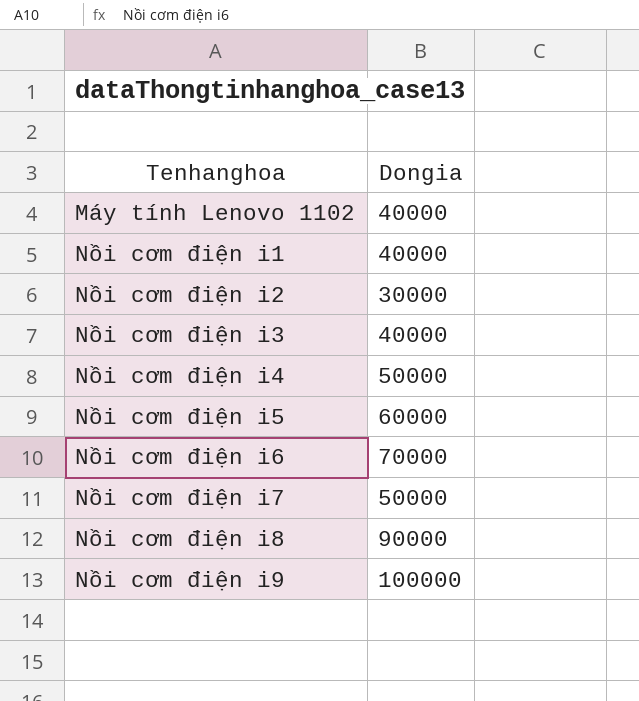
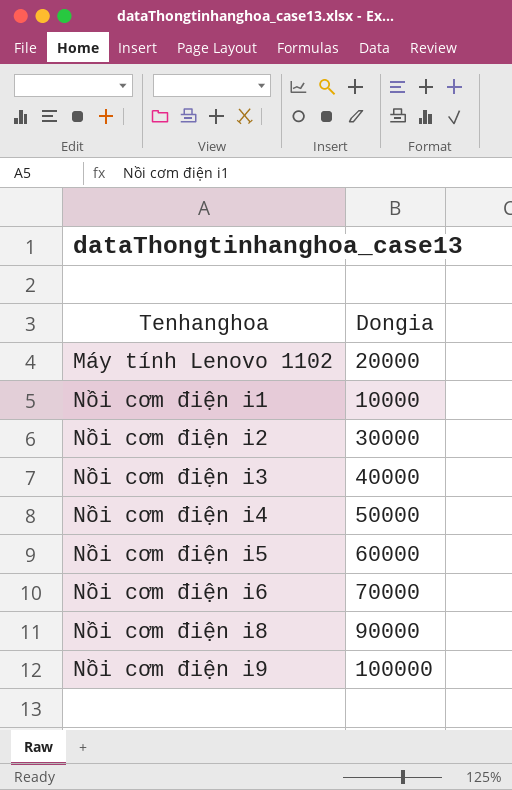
row Nồi cơm điện i7: 50000 -> none
Máy tính Lenovo 1102 | Dongia: 40000 -> 20000
Nồi cơm điện i1 | Dongia: 40000 -> 10000

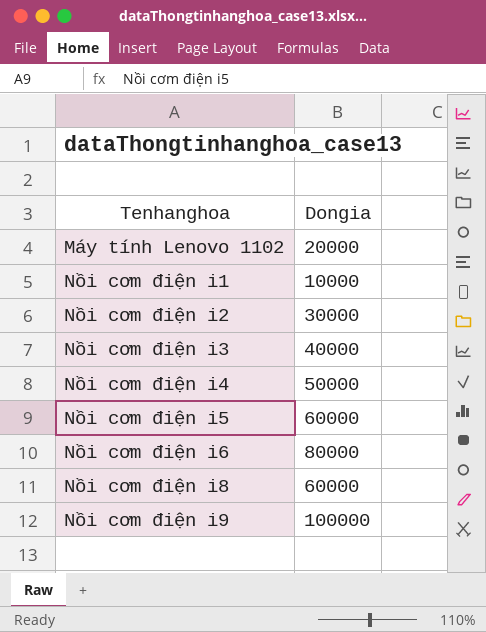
Nồi cơm điện i6 | Dongia: 70000 -> 80000
Nồi cơm điện i8 | Dongia: 90000 -> 60000

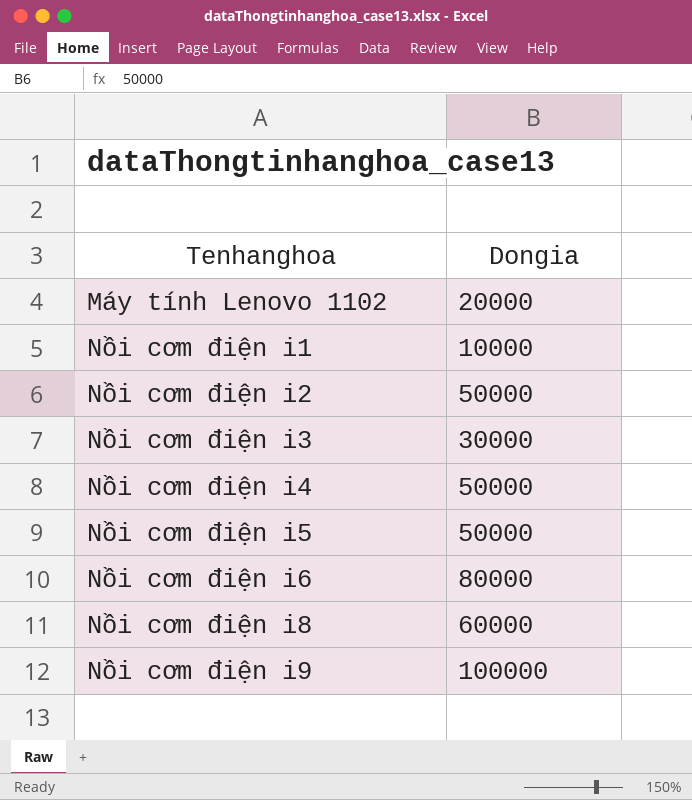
Nồi cơm điện i2 | Dongia: 30000 -> 50000
Nồi cơm điện i3 | Dongia: 40000 -> 30000
Nồi cơm điện i5 | Dongia: 60000 -> 50000

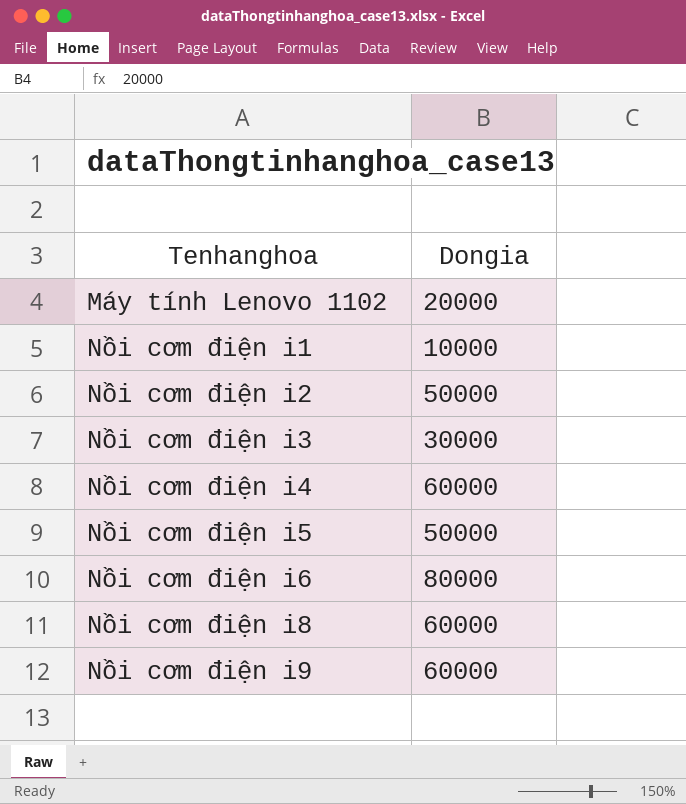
Nồi cơm điện i4 | Dongia: 50000 -> 60000
Nồi cơm điện i9 | Dongia: 100000 -> 60000

